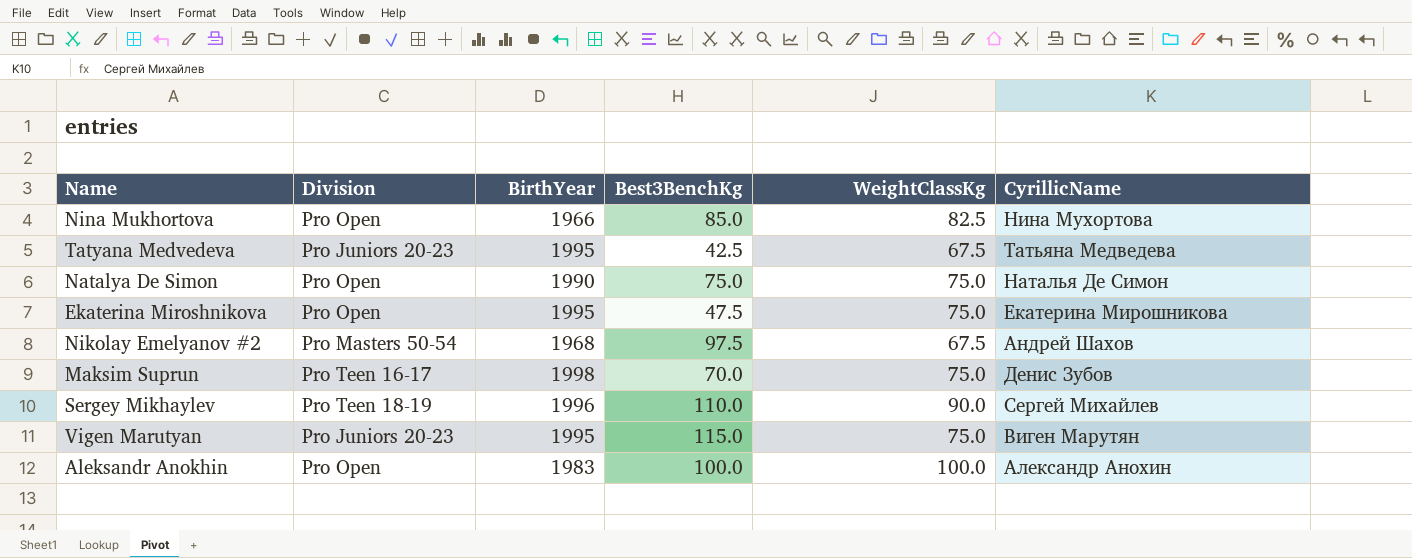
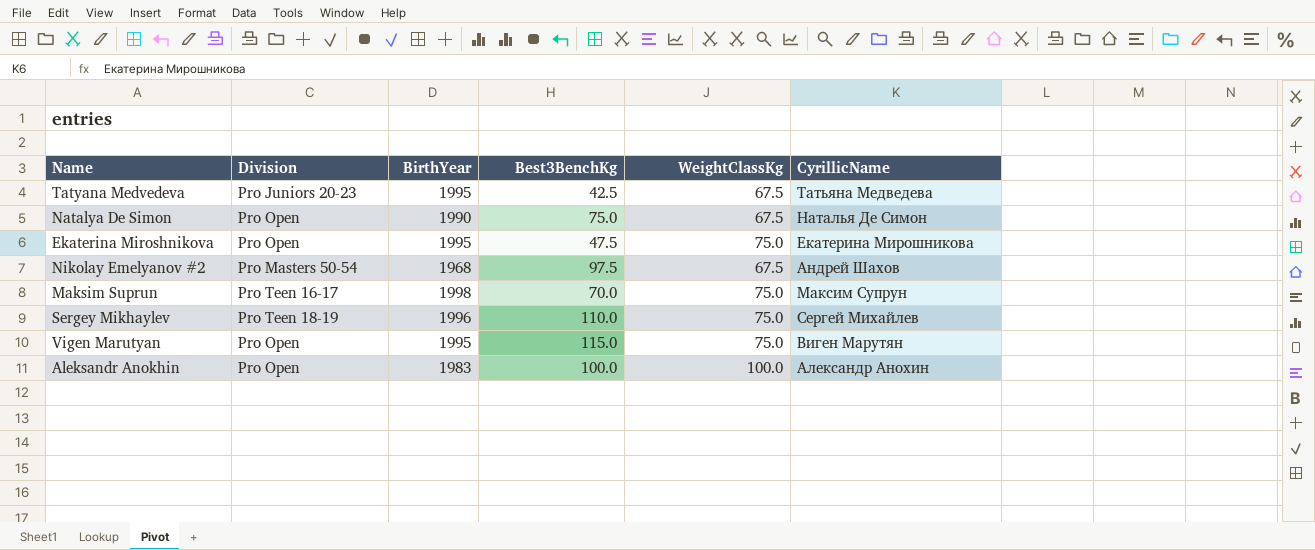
row Nina Mukhortova: Pro Open | 1966 | 85.0 | 82.5 | Нина Мухортова -> none
Natalya De Simon | WeightClassKg: 75.0 -> 67.5
Maksim Suprun | CyrillicName: Денис Зубов -> Максим Супрун
Sergey Mikhaylev | WeightClassKg: 90.0 -> 75.0
Vigen Marutyan | Division: Pro Juniors 20-23 -> Pro Open

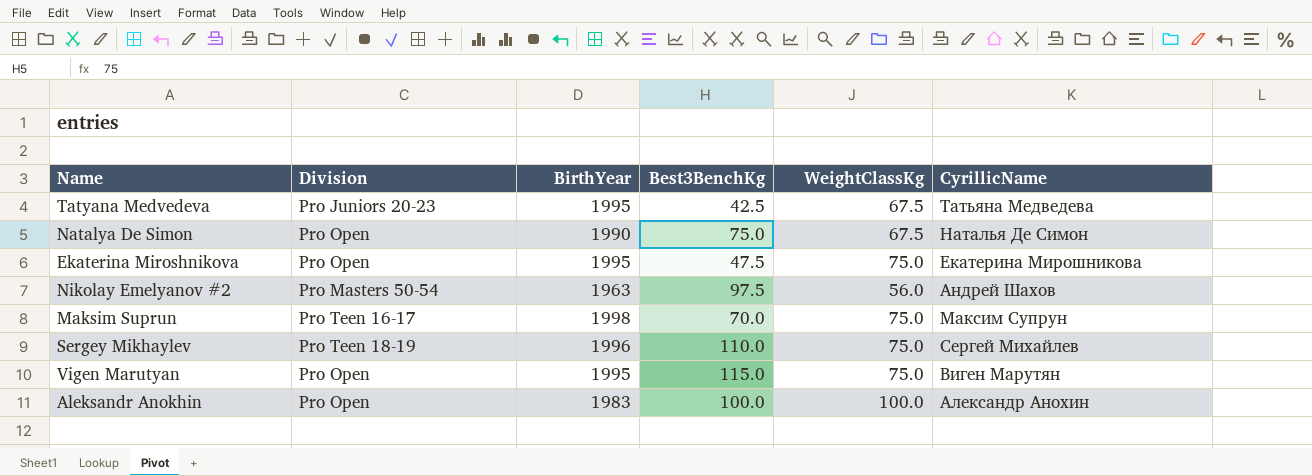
Nikolay Emelyanov #2 | BirthYear: 1968 -> 1963
Nikolay Emelyanov #2 | WeightClassKg: 67.5 -> 56.0

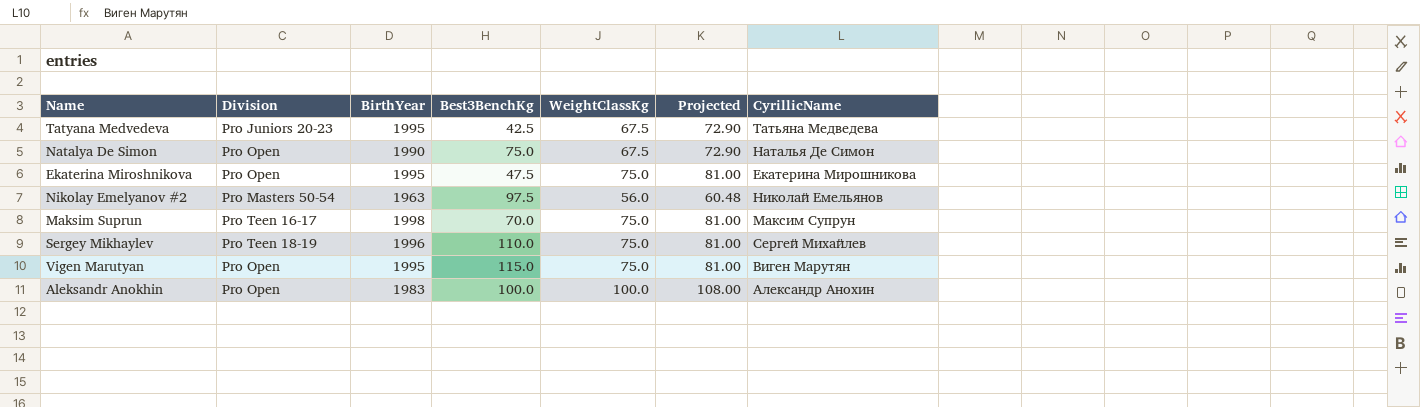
column Projected | formula: none -> [WeightClassKg] * 1.08
Nikolay Emelyanov #2 | CyrillicName: Андрей Шахов -> Николай Емельянов

